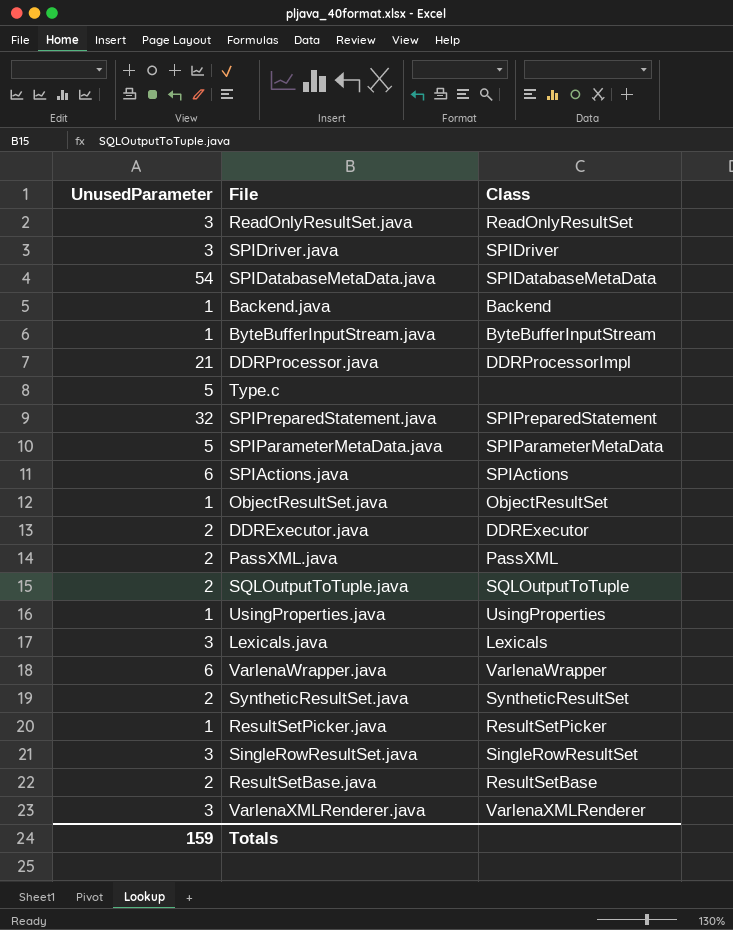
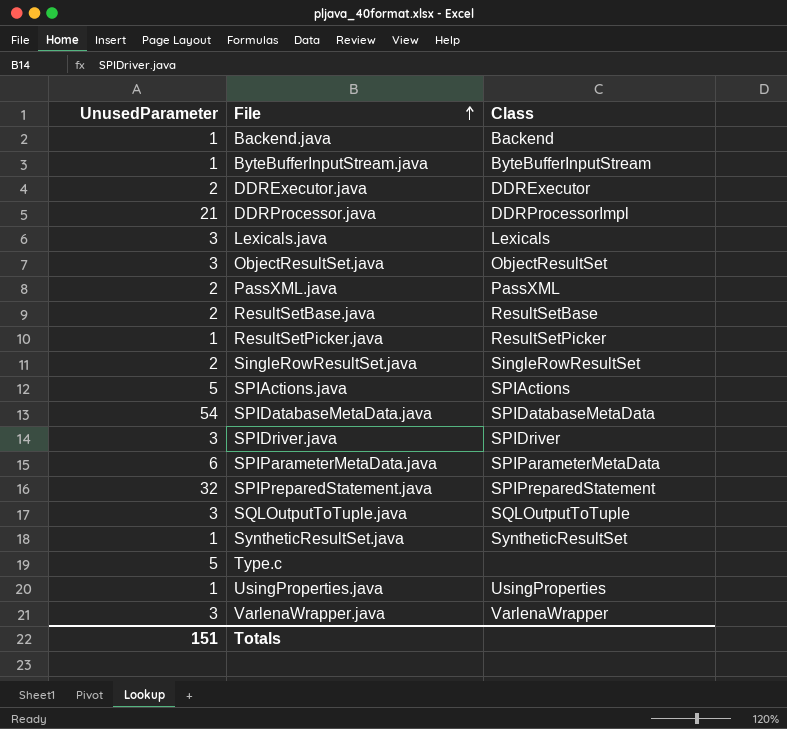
row order: none -> File ascending
row ReadOnlyResultSet.java: 3 | ReadOnlyResultSet -> none
row VarlenaXMLRenderer.java: 3 | VarlenaXMLRenderer -> none
ObjectResultSet.java | UnusedParameter: 1 -> 3
SingleRowResultSet.java | UnusedParameter: 3 -> 2
SPIActions.java | UnusedParameter: 6 -> 5
SPIParameterMetaData.java | UnusedParameter: 5 -> 6
SQLOutputToTuple.java | UnusedParameter: 2 -> 3
SyntheticResultSet.java | UnusedParameter: 2 -> 1
VarlenaWrapper.java | UnusedParameter: 6 -> 3
Totals | UnusedParameter: 159 -> 151

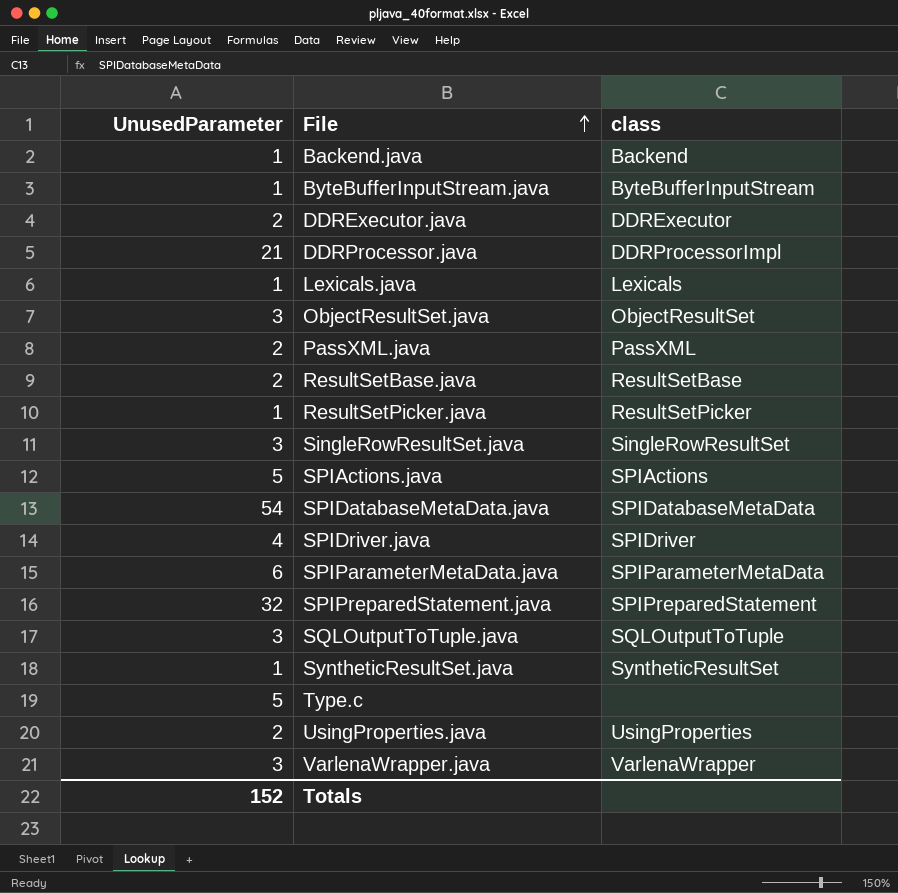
column name: Class -> class
Lexicals.java | UnusedParameter: 3 -> 1
SingleRowResultSet.java | UnusedParameter: 2 -> 3
SPIDriver.java | UnusedParameter: 3 -> 4
UsingProperties.java | UnusedParameter: 1 -> 2
Totals | UnusedParameter: 151 -> 152

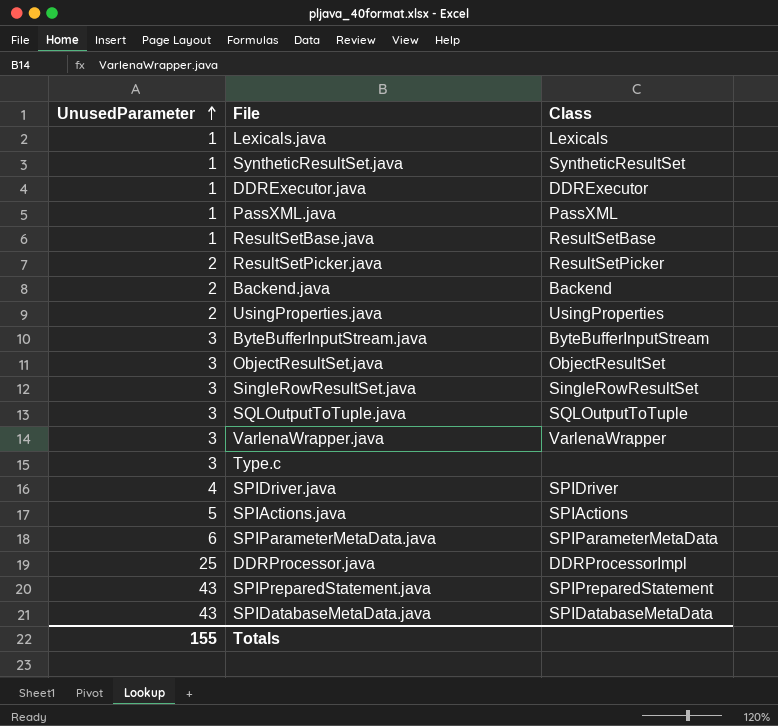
row order: File ascending -> UnusedParameter ascending
column name: class -> Class
DDRExecutor.java | UnusedParameter: 2 -> 1
PassXML.java | UnusedParameter: 2 -> 1
ResultSetBase.java | UnusedParameter: 2 -> 1
ResultSetPicker.java | UnusedParameter: 1 -> 2
Backend.java | UnusedParameter: 1 -> 2
ByteBufferInputStream.java | UnusedParameter: 1 -> 3
Type.c | UnusedParameter: 5 -> 3
DDRProcessor.java | UnusedParameter: 21 -> 25
SPIPreparedStatement.java | UnusedParameter: 32 -> 43
SPIDatabaseMetaData.java | UnusedParameter: 54 -> 43
Totals | UnusedParameter: 152 -> 155

